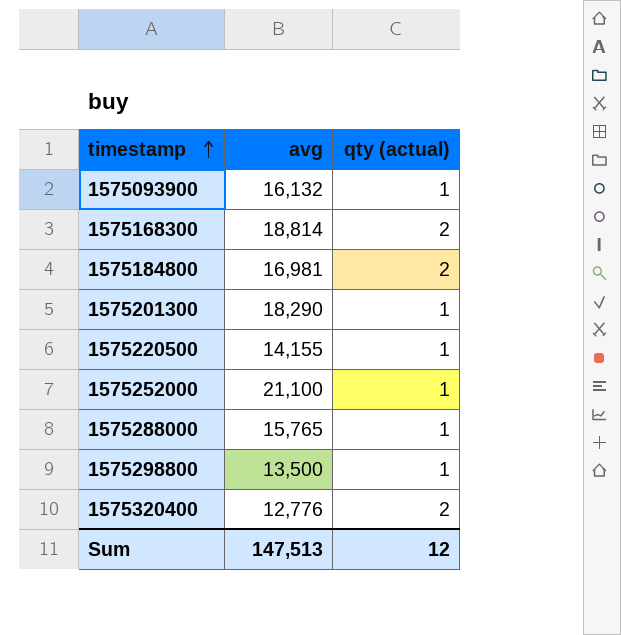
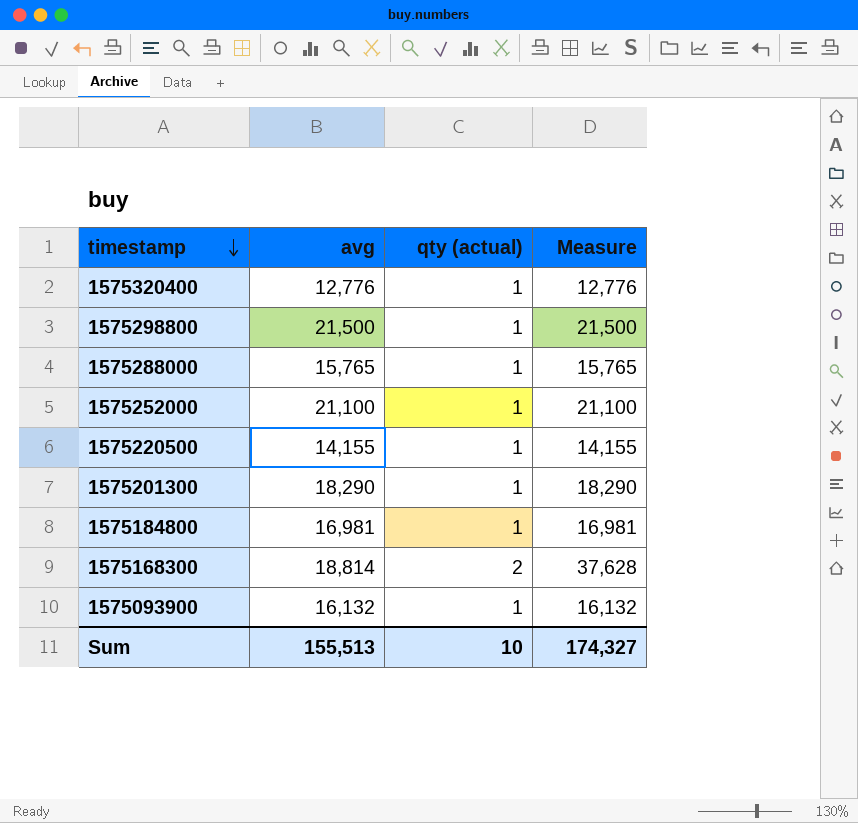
row order: timestamp ascending -> timestamp descending
column Measure | formula: none -> [avg] * [qty (actual)]
1575320400 | qty (actual): 2 -> 1
1575298800 | avg: 13,500 -> 21,500
1575184800 | qty (actual): 2 -> 1
Sum | avg: 147,513 -> 155,513
Sum | qty (actual): 12 -> 10

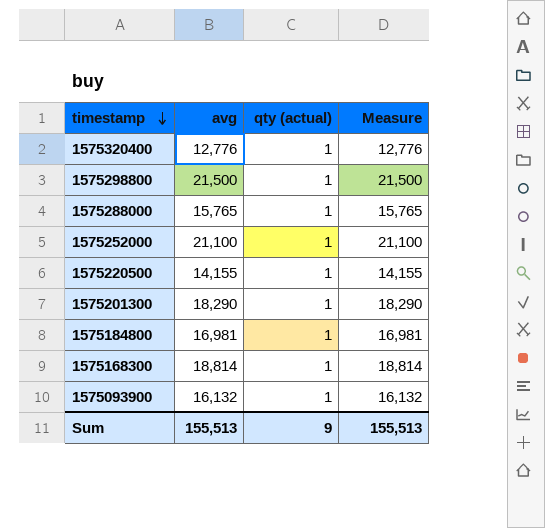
1575168300 | qty (actual): 2 -> 1
1575168300 | Measure: 37,628 -> 18,814
Sum | qty (actual): 10 -> 9
Sum | Measure: 174,327 -> 155,513

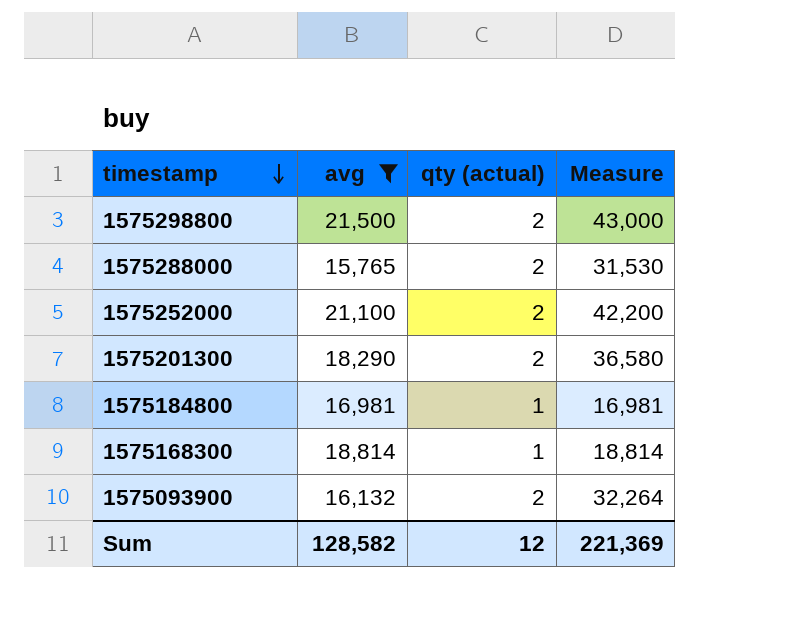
filter: none -> avg >= 15,765
1575298800 | qty (actual): 1 -> 2
1575298800 | Measure: 21,500 -> 43,000
1575288000 | qty (actual): 1 -> 2
1575288000 | Measure: 15,765 -> 31,530
1575252000 | qty (actual): 1 -> 2
1575252000 | Measure: 21,100 -> 42,200
1575201300 | qty (actual): 1 -> 2
1575201300 | Measure: 18,290 -> 36,580
1575093900 | qty (actual): 1 -> 2
1575093900 | Measure: 16,132 -> 32,264
Sum | avg: 155,513 -> 128,582
Sum | qty (actual): 9 -> 12
Sum | Measure: 155,513 -> 221,369

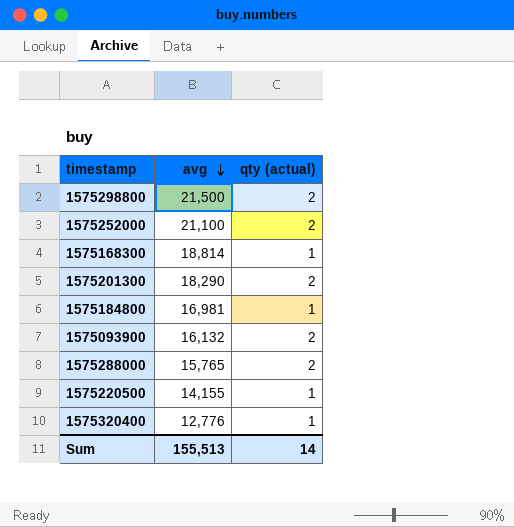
filter: avg >= 15,765 -> none
row order: timestamp descending -> avg descending
column Measure | formula: [avg] * [qty (actual)] -> none
Sum | avg: 128,582 -> 155,513
Sum | qty (actual): 12 -> 14

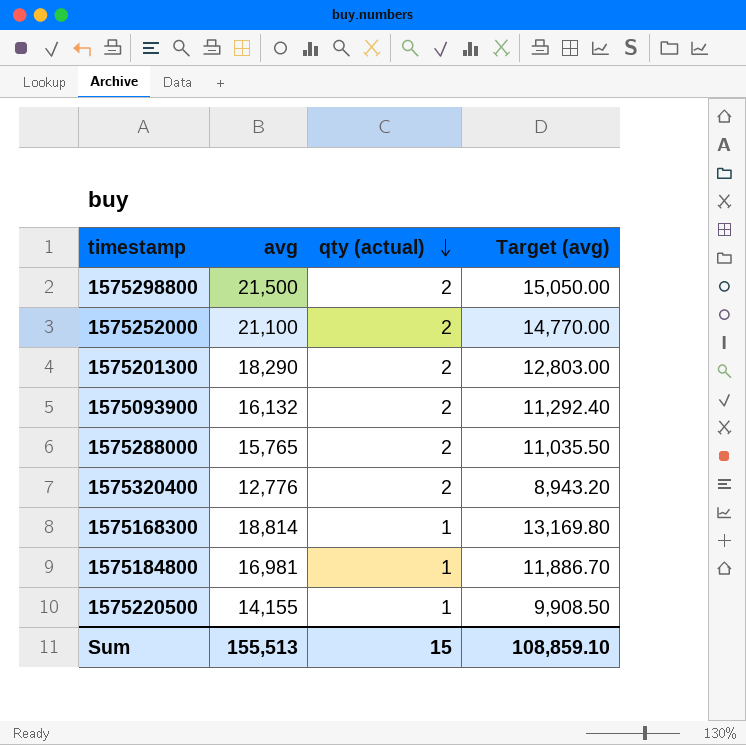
row order: avg descending -> qty (actual) descending
column Target (avg) | formula: none -> [avg] * 0.7
1575320400 | qty (actual): 1 -> 2
Sum | qty (actual): 14 -> 15

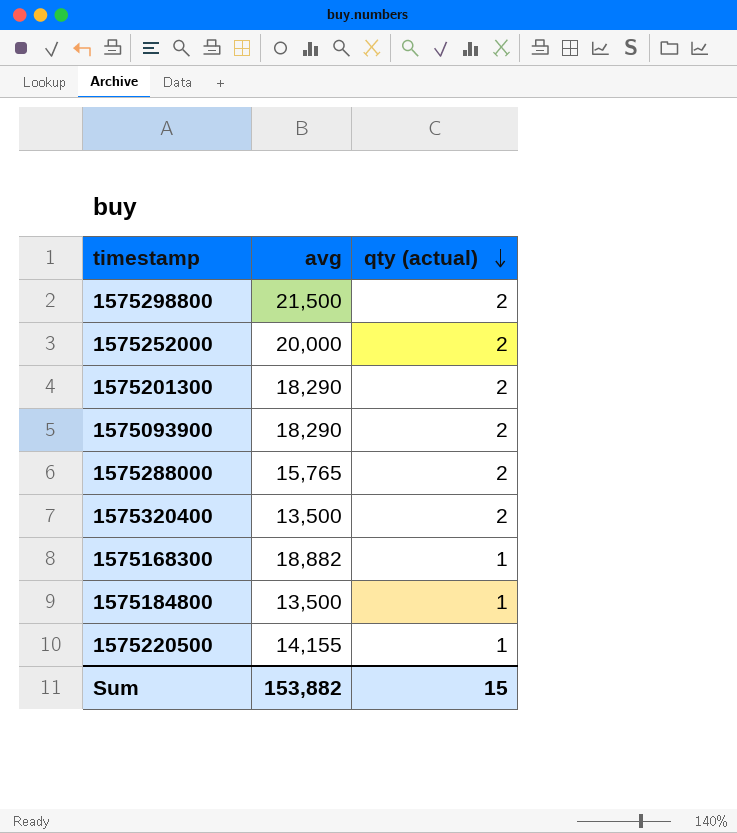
column Target (avg) | formula: [avg] * 0.7 -> none
1575252000 | avg: 21,100 -> 20,000
1575093900 | avg: 16,132 -> 18,290
1575320400 | avg: 12,776 -> 13,500
1575168300 | avg: 18,814 -> 18,882
1575184800 | avg: 16,981 -> 13,500
Sum | avg: 155,513 -> 153,882

